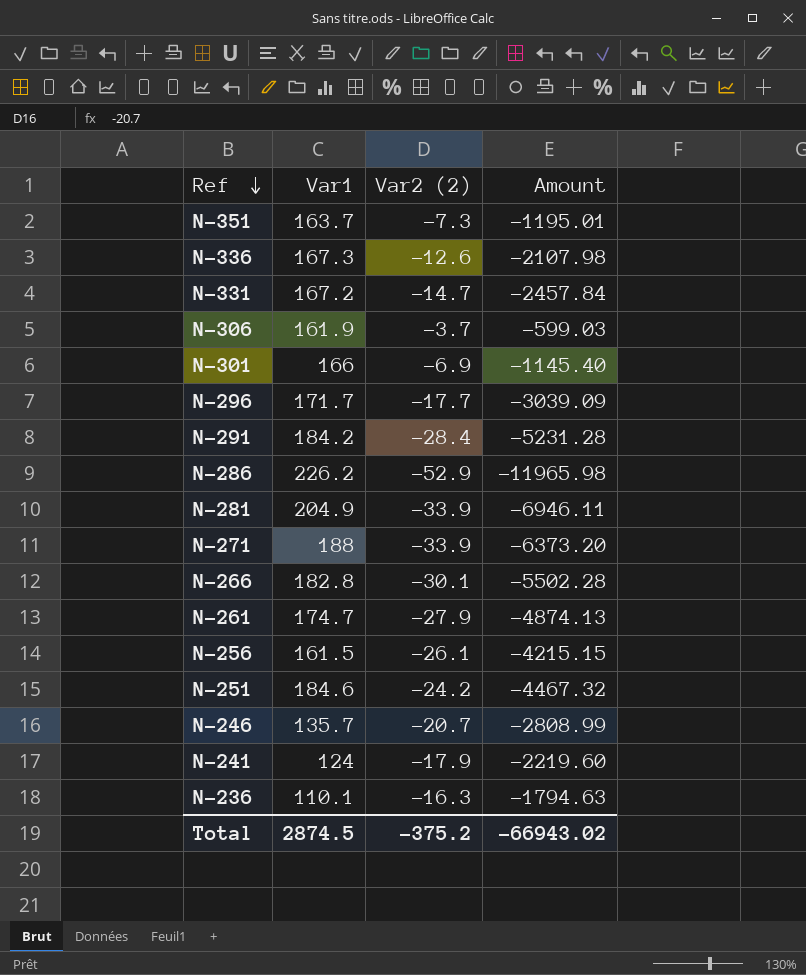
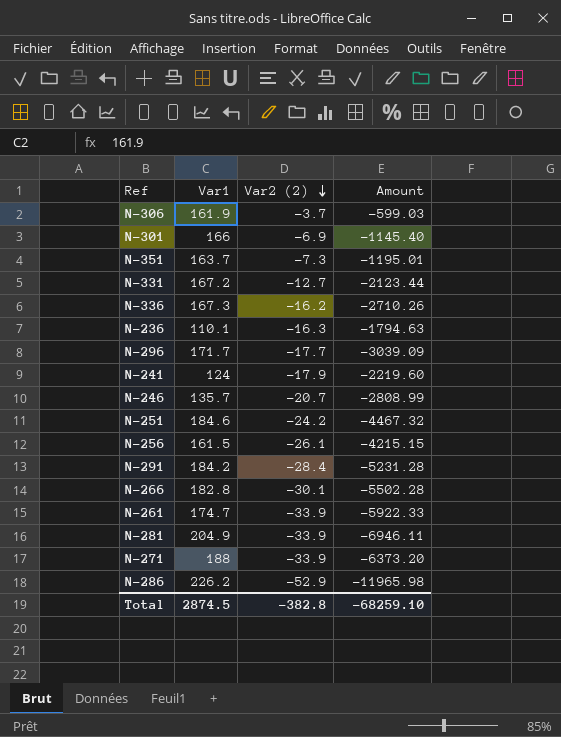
row order: Ref descending -> Var2 (2) descending
N-331 | Var2 (2): -14.7 -> -12.7
N-331 | Amount: -2457.84 -> -2123.44
N-336 | Var2 (2): -12.6 -> -16.2
N-336 | Amount: -2107.98 -> -2710.26
N-261 | Var2 (2): -27.9 -> -33.9
N-261 | Amount: -4874.13 -> -5922.33
Total | Var2 (2): -375.2 -> -382.8
Total | Amount: -66943.02 -> -68259.10

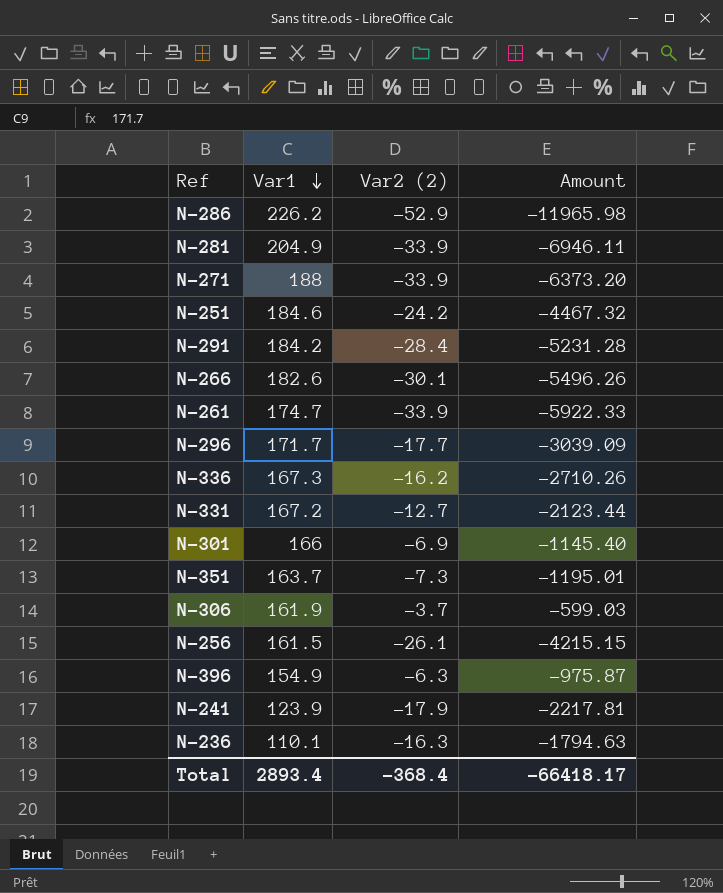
row order: Var2 (2) descending -> Var1 descending
row N-246: 135.7 | -20.7 | -2808.99 -> none
N-266 | Var1: 182.8 -> 182.6
N-266 | Amount: -5502.28 -> -5496.26
row N-396: none -> 154.9 | -6.3 | -975.87
N-241 | Var1: 124 -> 123.9
N-241 | Amount: -2219.60 -> -2217.81
Total | Var1: 2874.5 -> 2893.4
Total | Var2 (2): -382.8 -> -368.4
Total | Amount: -68259.10 -> -66418.17

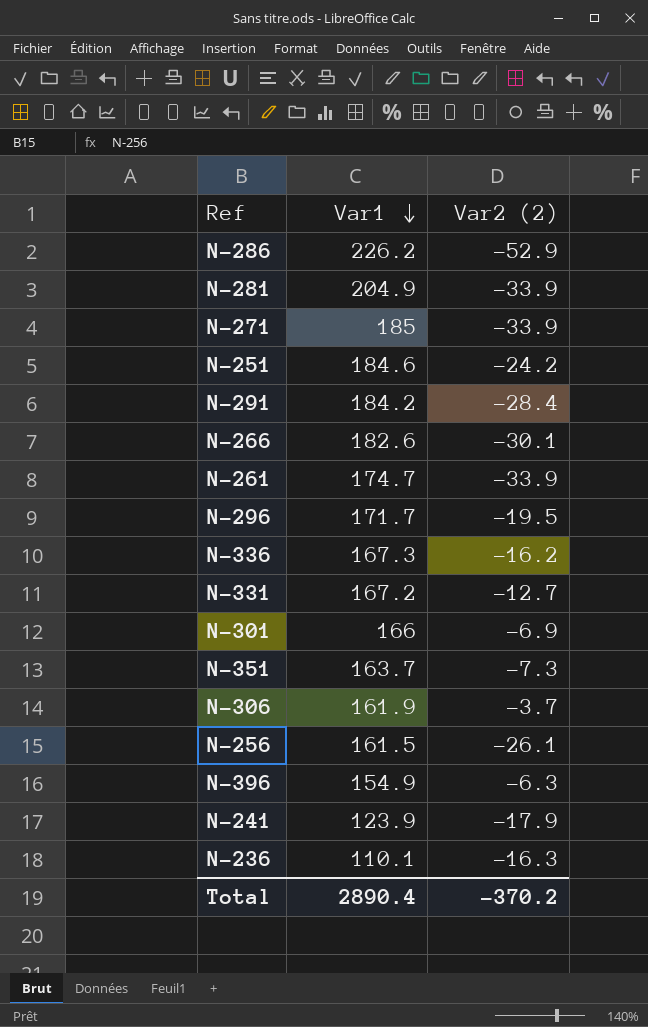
column Amount | formula: [Var1] * [Var2 (2)] -> none
N-271 | Var1: 188 -> 185
N-296 | Var2 (2): -17.7 -> -19.5
Total | Var1: 2893.4 -> 2890.4
Total | Var2 (2): -368.4 -> -370.2

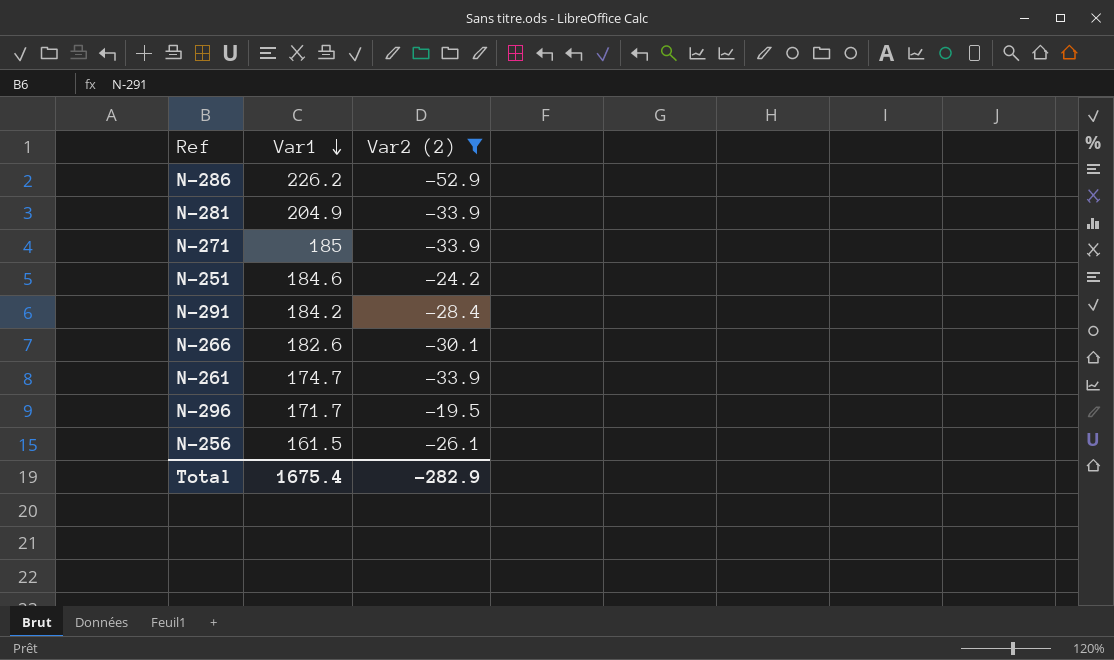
filter: none -> Var2 (2) <= -19.5
Total | Var1: 2890.4 -> 1675.4
Total | Var2 (2): -370.2 -> -282.9

